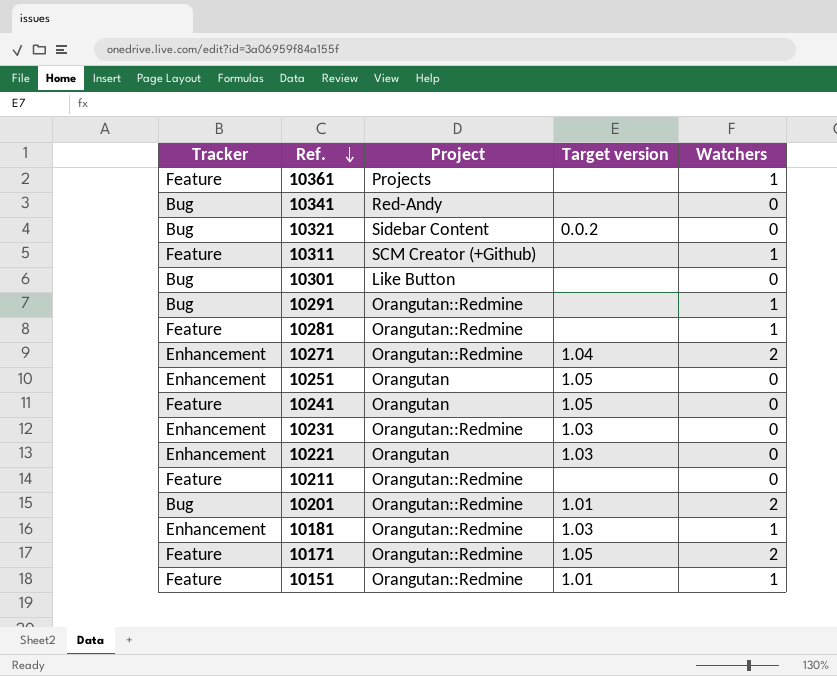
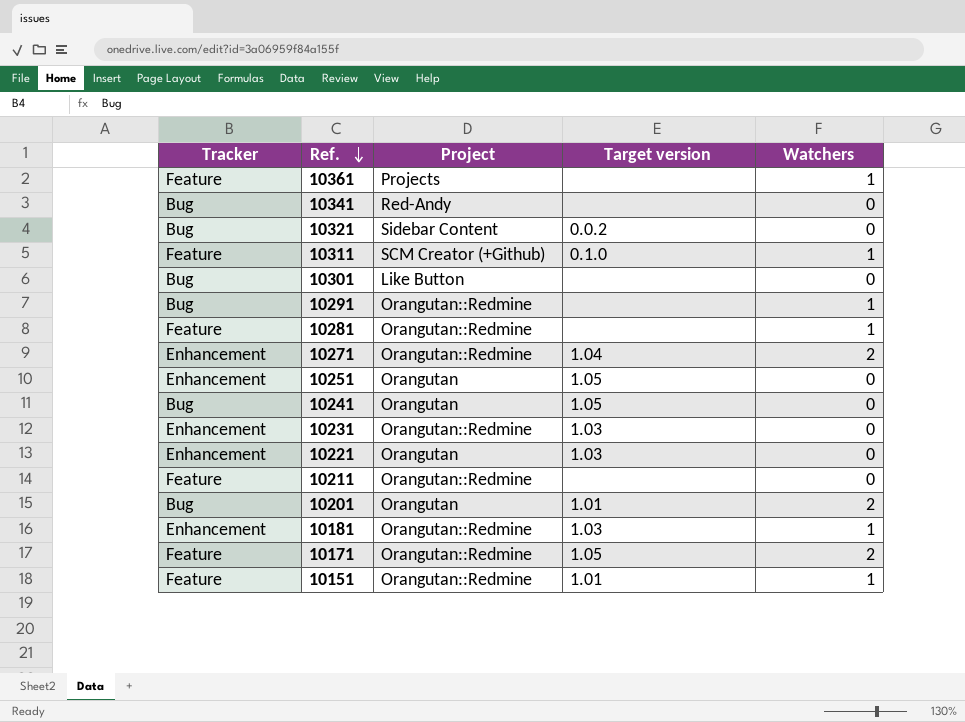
10311 | Target version: none -> 0.1.0
10241 | Tracker: Feature -> Bug
10201 | Project: Orangutan::Redmine -> Orangutan

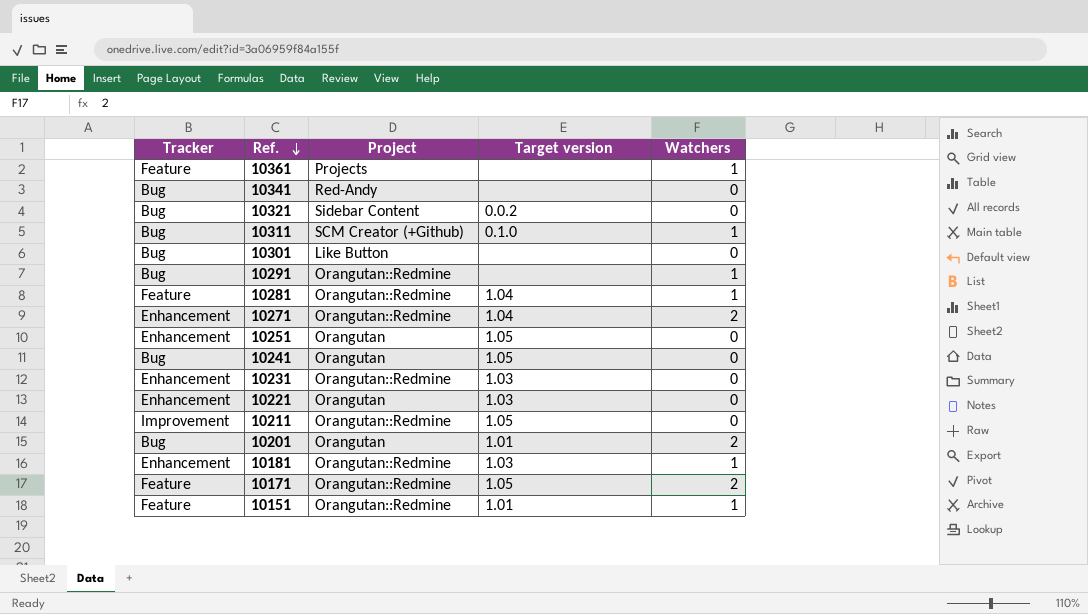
10311 | Tracker: Feature -> Bug
10281 | Target version: none -> 1.04
10211 | Tracker: Feature -> Improvement
10211 | Target version: none -> 1.05

